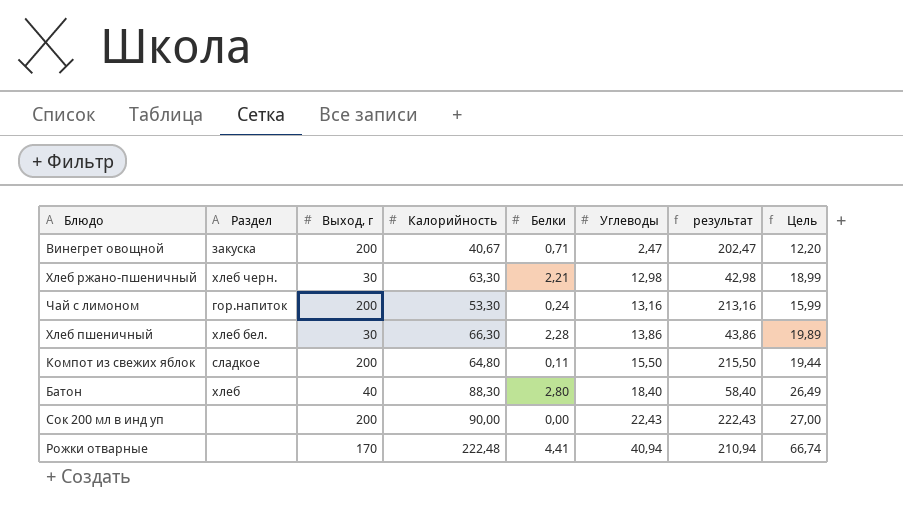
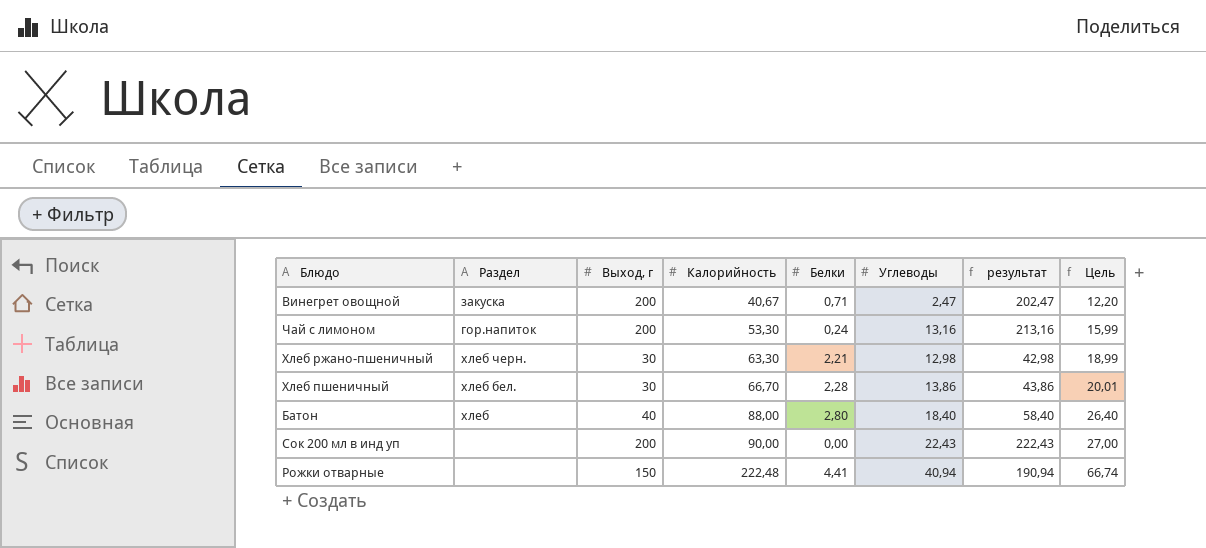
row order: Углеводы ascending -> Калорийность ascending
row Компот из свежих яблок: сладкое | 200 | 64,80 | 0,11 | 15,50 | 215,50 | 19,44 -> none
Хлеб пшеничный | Калорийность: 66,30 -> 66,70
Хлеб пшеничный | Цель: 19,89 -> 20,01
Батон | Калорийность: 88,30 -> 88,00
Батон | Цель: 26,49 -> 26,40
Рожки отварные | Выход, г: 170 -> 150
Рожки отварные | результат: 210,94 -> 190,94

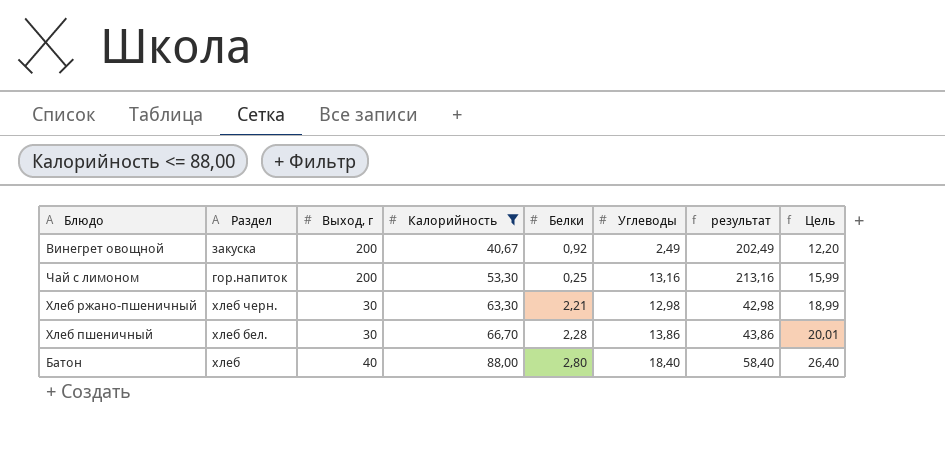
filter: none -> Калорийность <= 88,00
Винегрет овощной | Белки: 0,71 -> 0,92
Винегрет овощной | Углеводы: 2,47 -> 2,49
Винегрет овощной | результат: 202,47 -> 202,49
Чай с лимоном | Белки: 0,24 -> 0,25

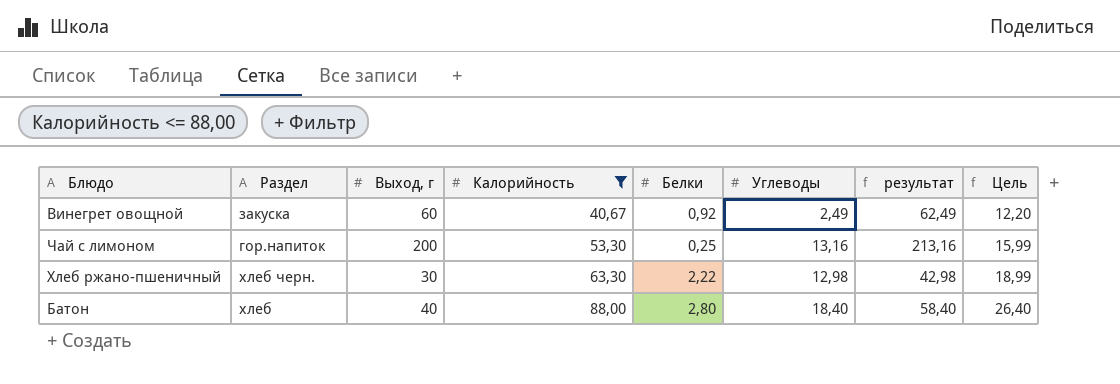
row Хлеб пшеничный: хлеб бел. | 30 | 66,70 | 2,28 | 13,86 | 43,86 | 20,01 -> none
Винегрет овощной | Выход, г: 200 -> 60
Винегрет овощной | результат: 202,49 -> 62,49
Хлеб ржано-пшеничный | Белки: 2,21 -> 2,22

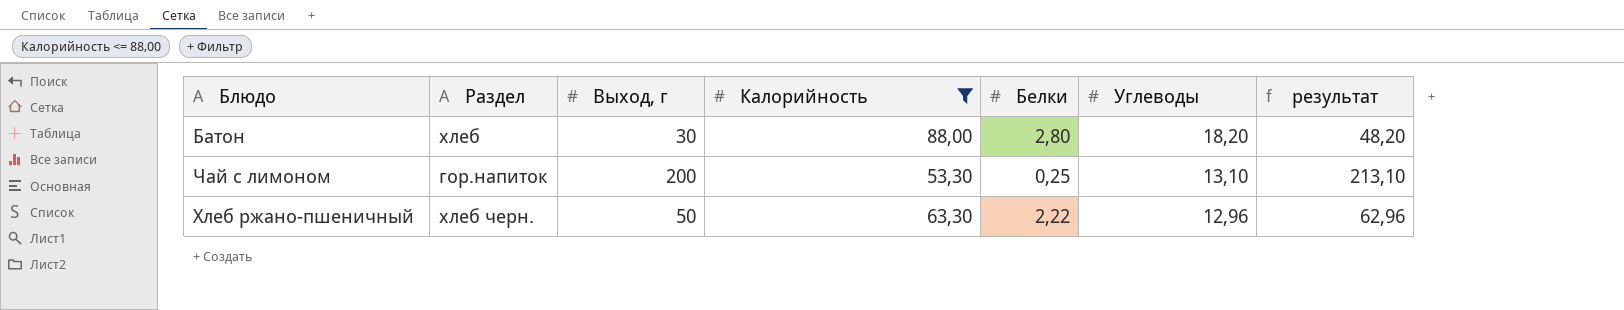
row order: Калорийность ascending -> Углеводы descending
column Цель | formula: [Калорийность] * 0,3 -> none
row Винегрет овощной: закуска | 60 | 40,67 | 0,92 | 2,49 | 62,49 | 12,20 -> none
Батон | Выход, г: 40 -> 30
Батон | Углеводы: 18,40 -> 18,20
Батон | результат: 58,40 -> 48,20
Чай с лимоном | Углеводы: 13,16 -> 13,10
Чай с лимоном | результат: 213,16 -> 213,10
Хлеб ржано-пшеничный | Выход, г: 30 -> 50
Хлеб ржано-пшеничный | Углеводы: 12,98 -> 12,96
Хлеб ржано-пшеничный | результат: 42,98 -> 62,96

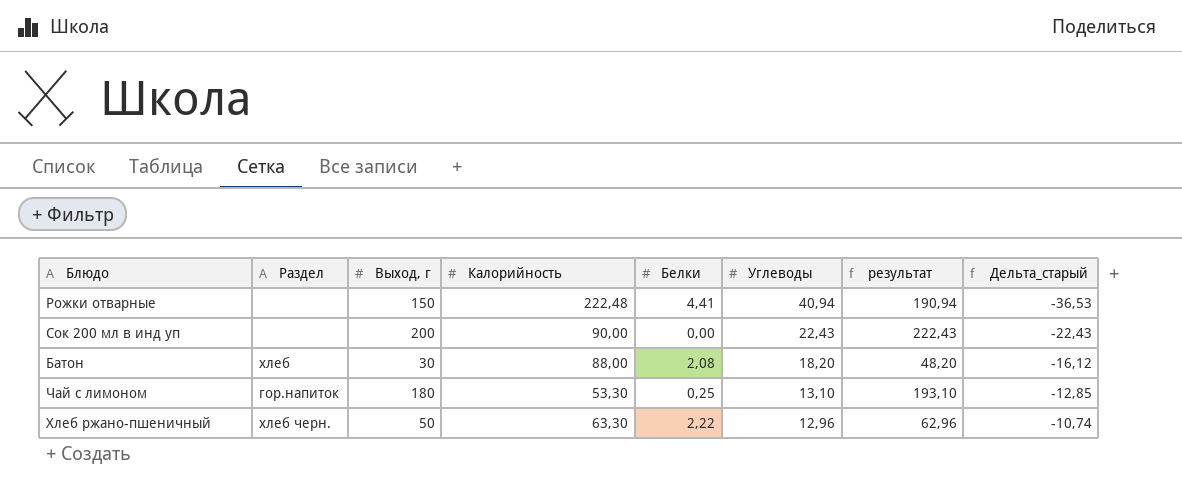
filter: Калорийность <= 88,00 -> none
column Дельта_старый | formula: none -> [Белки] - [Углеводы]
Батон | Белки: 2,80 -> 2,08
Чай с лимоном | Выход, г: 200 -> 180
Чай с лимоном | результат: 213,10 -> 193,10

